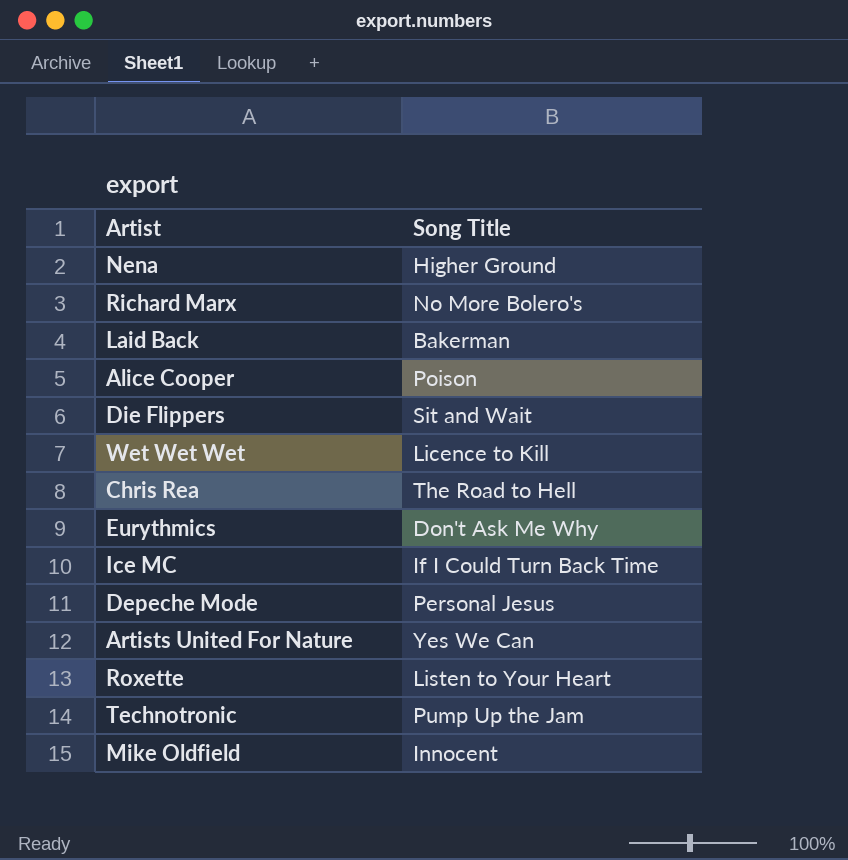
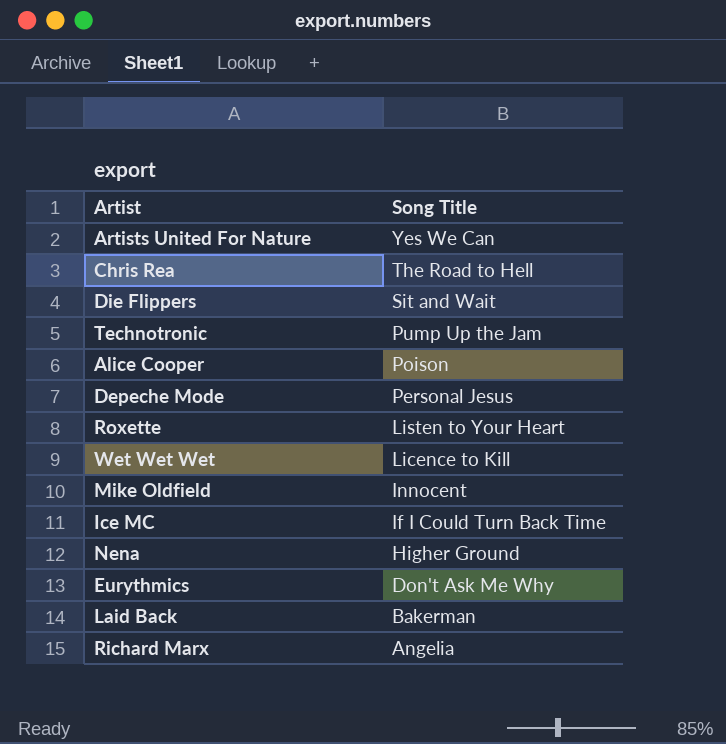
row order: none -> Song Title descending
Richard Marx | Song Title: No More Bolero's -> Angelia

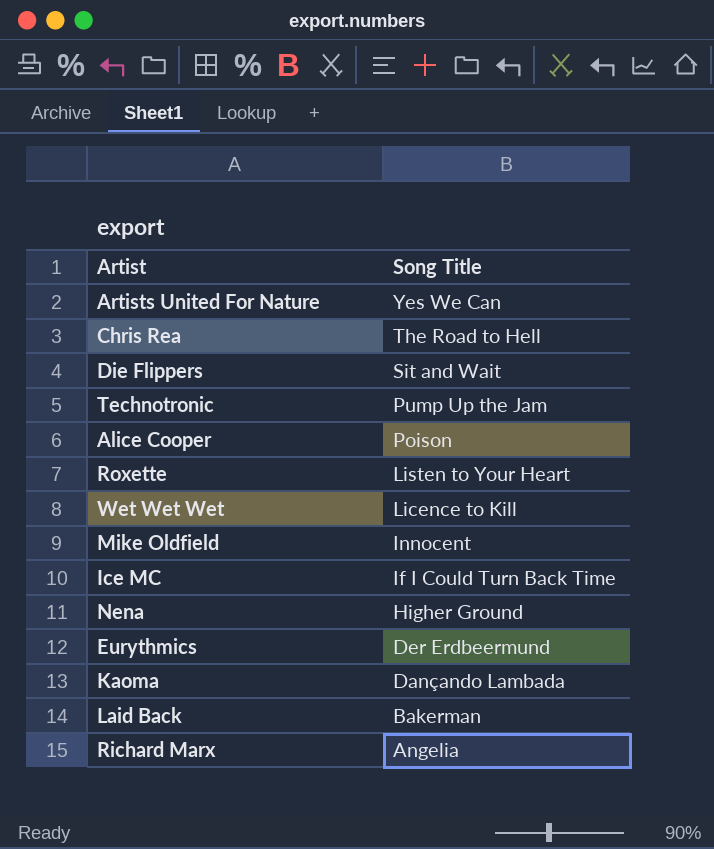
row Depeche Mode: Personal Jesus -> none
Eurythmics | Song Title: Don't Ask Me Why -> Der Erdbeermund
row Kaoma: none -> Dançando Lambada

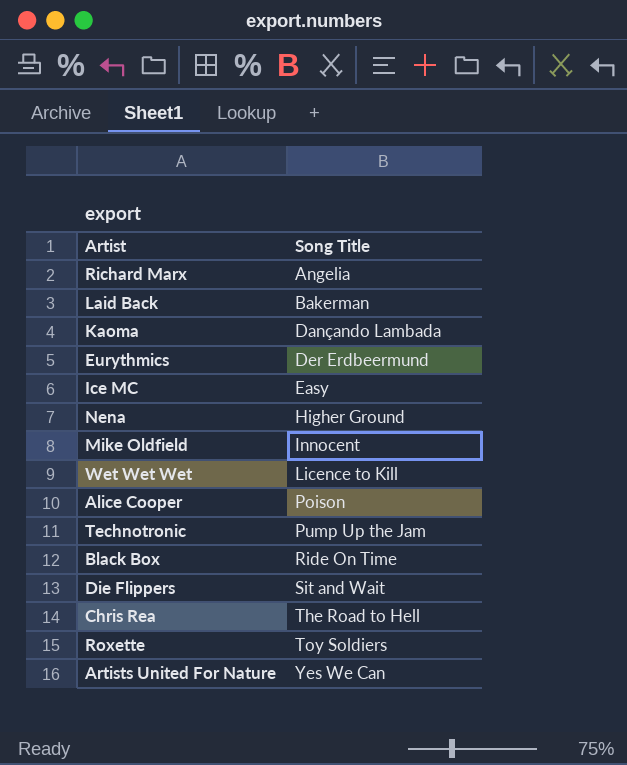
row order: Song Title descending -> Song Title ascending
Ice MC | Song Title: If I Could Turn Back Time -> Easy
row Black Box: none -> Ride On Time
Roxette | Song Title: Listen to Your Heart -> Toy Soldiers

